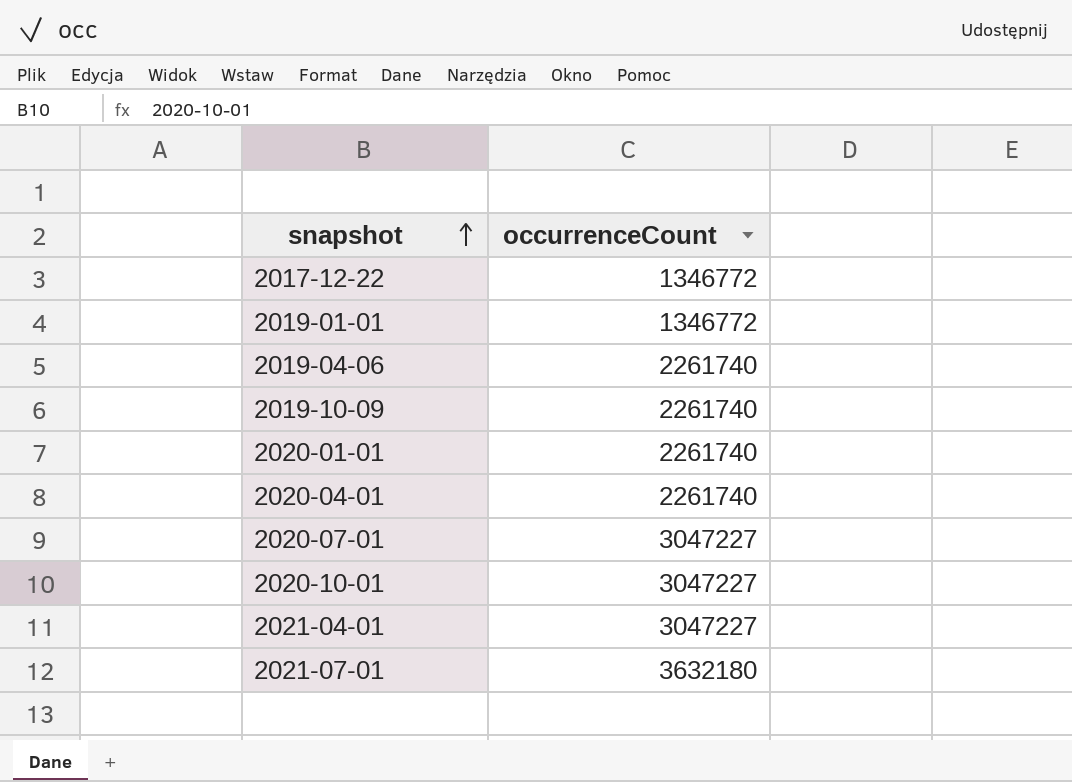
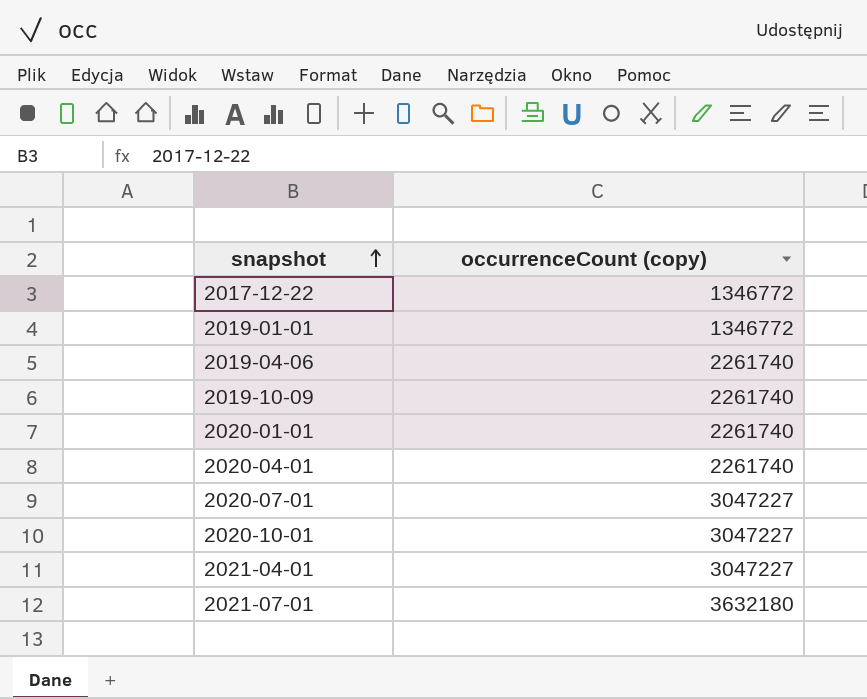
column name: occurrenceCount -> occurrenceCount (copy)

